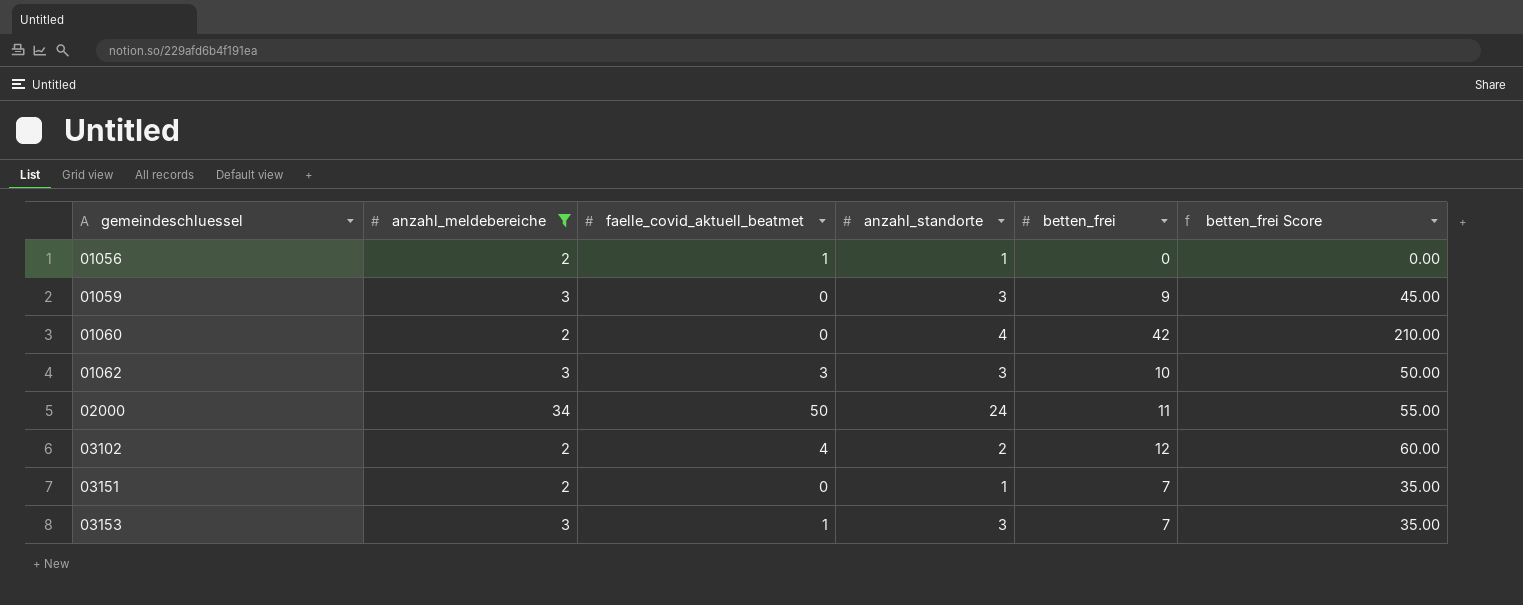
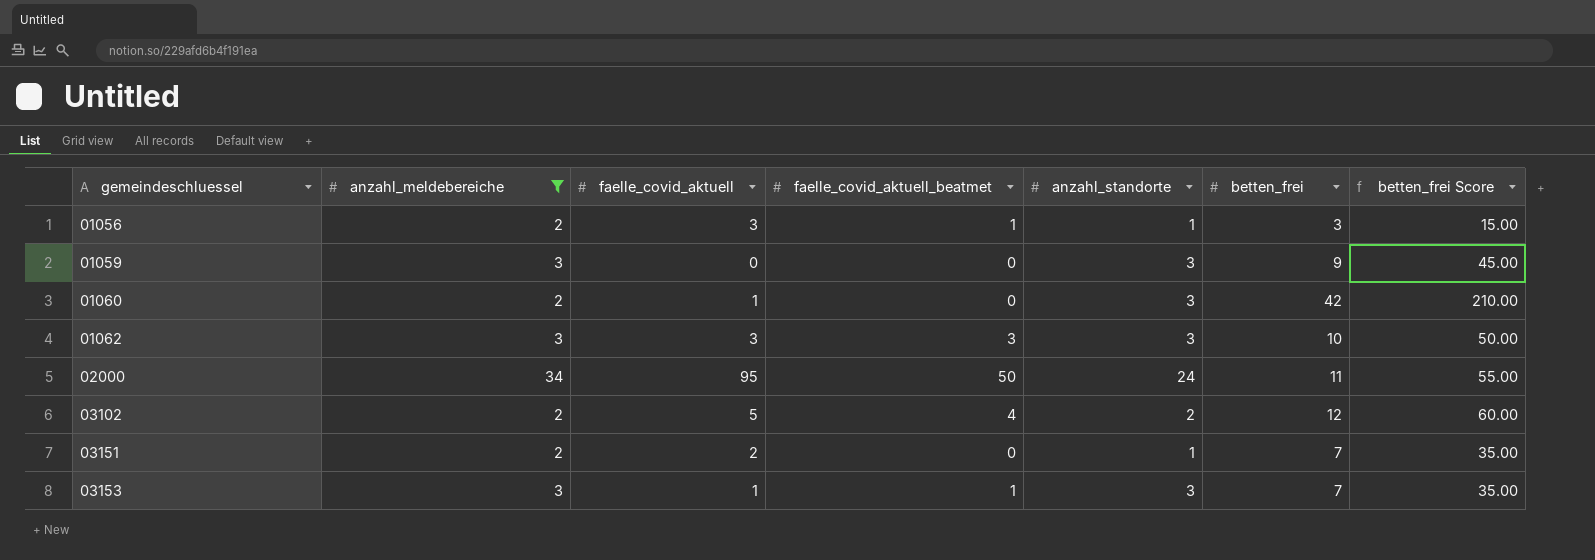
column faelle_covid_aktuell | position: none -> 3
01056 | betten_frei: 0 -> 3
01056 | betten_frei Score: 0.00 -> 15.00
01060 | anzahl_standorte: 4 -> 3

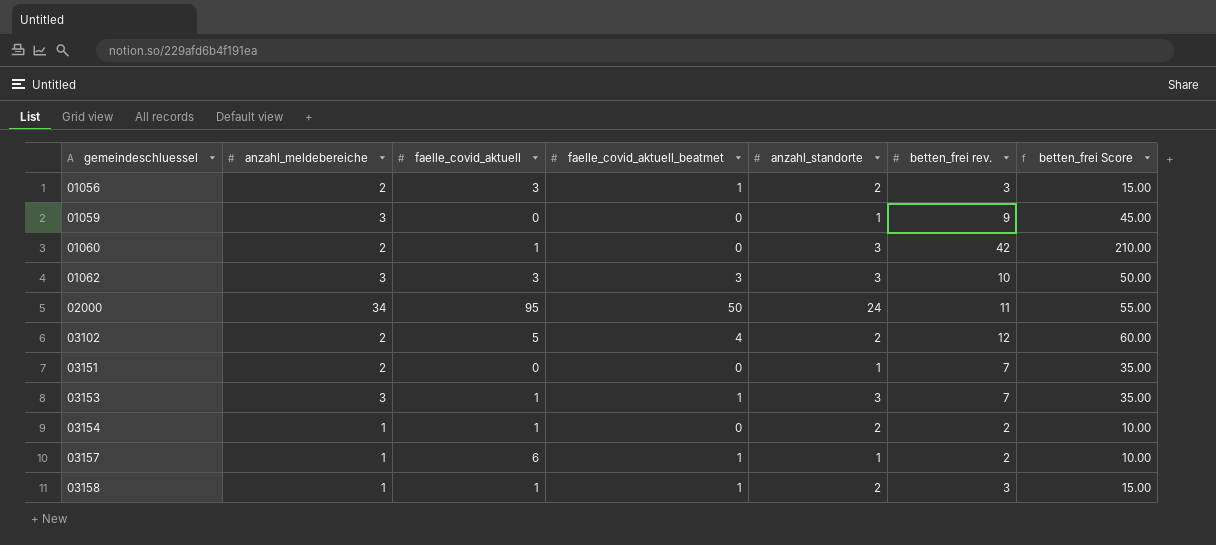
filter: anzahl_meldebereiche != 1 -> none
column name: betten_frei -> betten_frei rev.
01056 | anzahl_standorte: 1 -> 2
01059 | anzahl_standorte: 3 -> 1
03151 | faelle_covid_aktuell: 2 -> 0

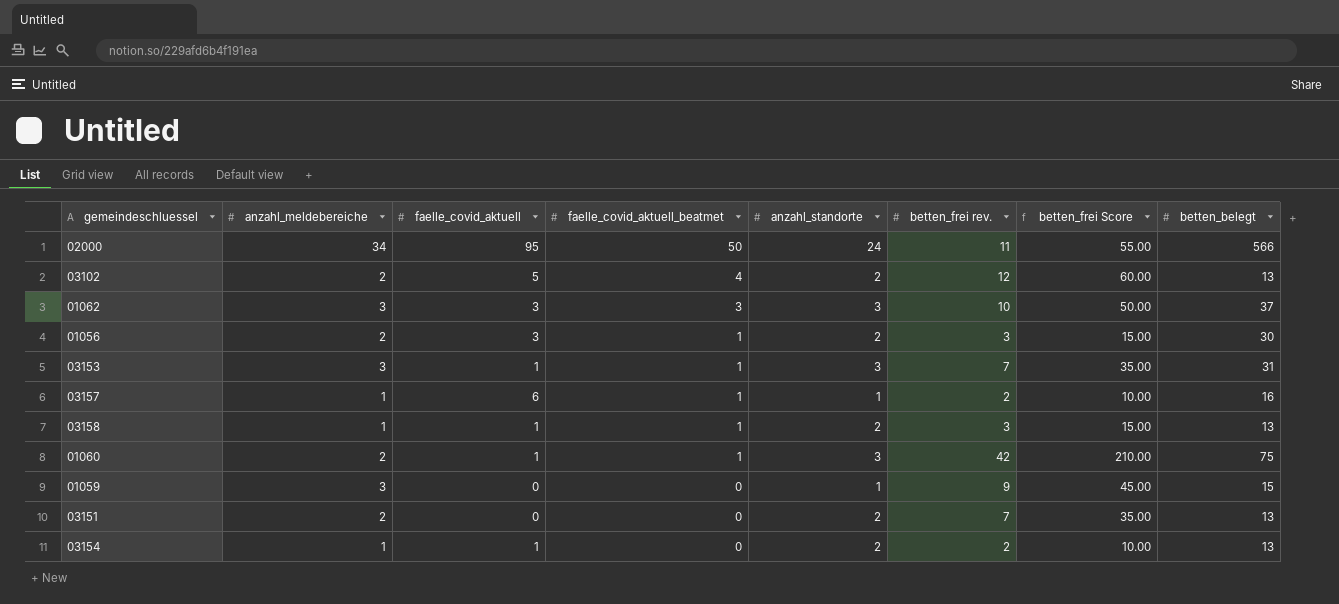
row order: gemeindeschluessel ascending -> faelle_covid_aktuell_beatmet descending
column betten_belegt | position: none -> 8
01060 | faelle_covid_aktuell_beatmet: 0 -> 1
03151 | anzahl_standorte: 1 -> 2

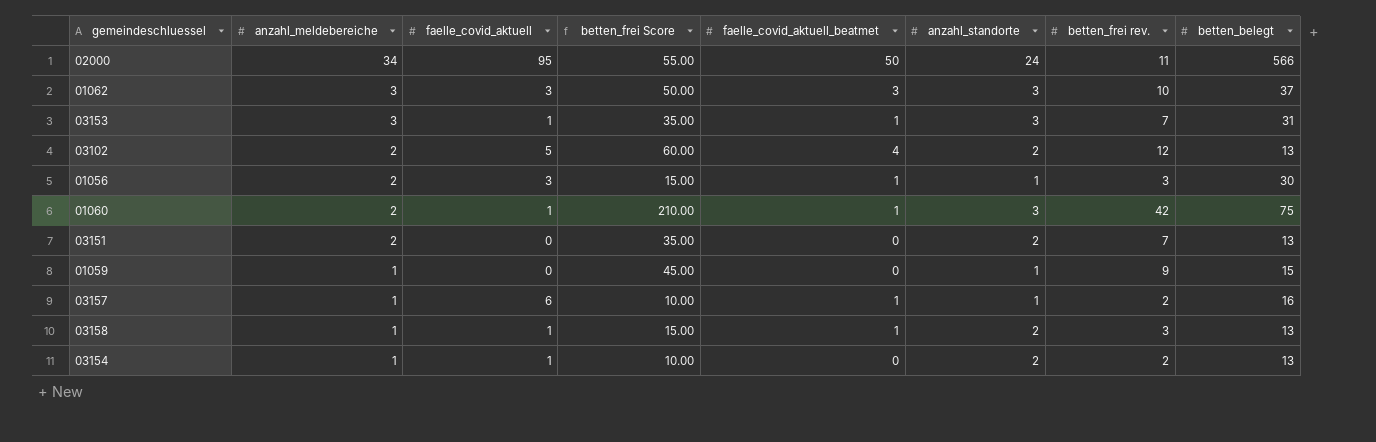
row order: faelle_covid_aktuell_beatmet descending -> anzahl_meldebereiche descending
column betten_frei Score | position: 7 -> 4
01056 | anzahl_standorte: 2 -> 1
01059 | anzahl_meldebereiche: 3 -> 1

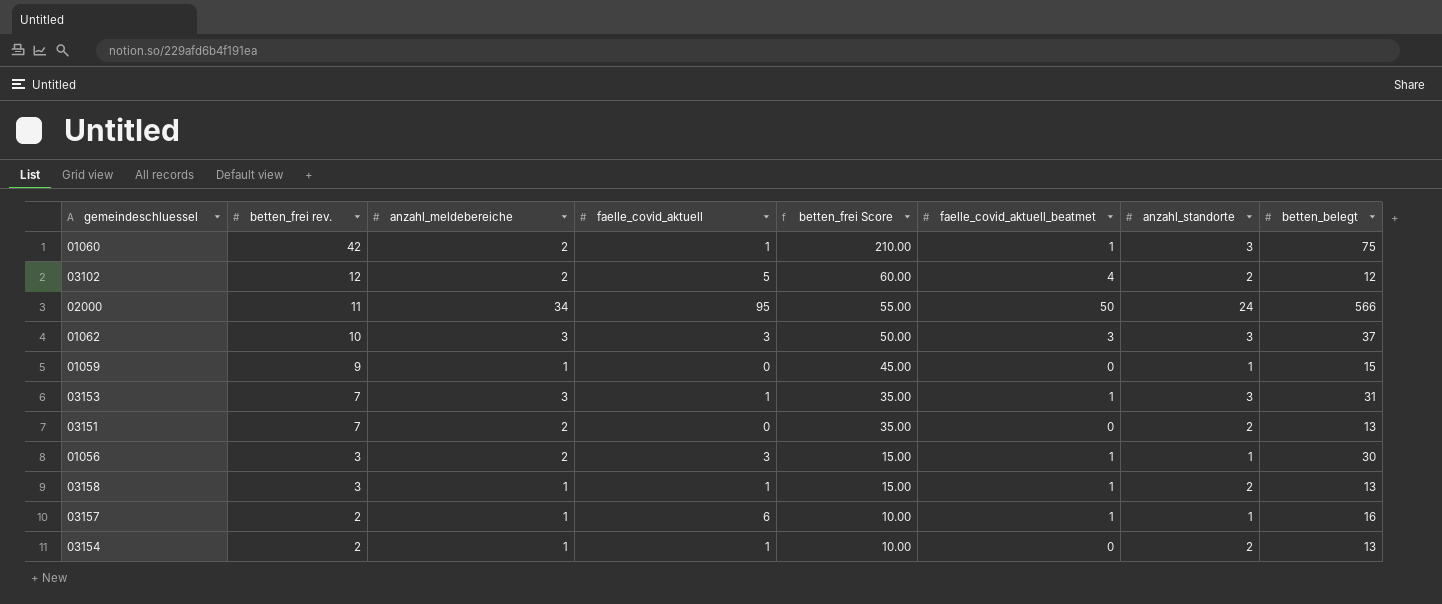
row order: anzahl_meldebereiche descending -> betten_frei rev. descending
column betten_frei rev. | position: 7 -> 2
03102 | betten_belegt: 13 -> 12

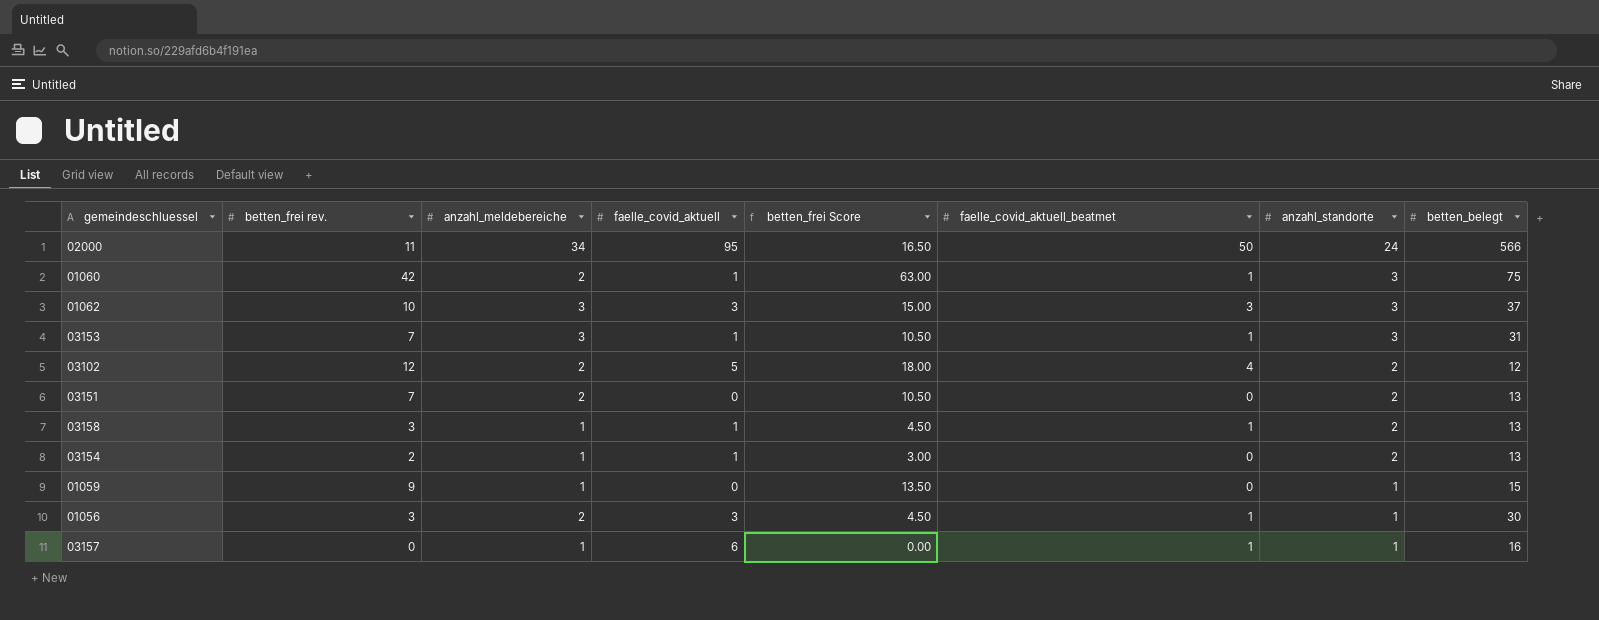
row order: betten_frei rev. descending -> anzahl_standorte descending
column betten_frei Score | formula: [betten_frei rev.] * 5 -> [betten_frei rev.] * 1.5
03157 | betten_frei rev.: 2 -> 0

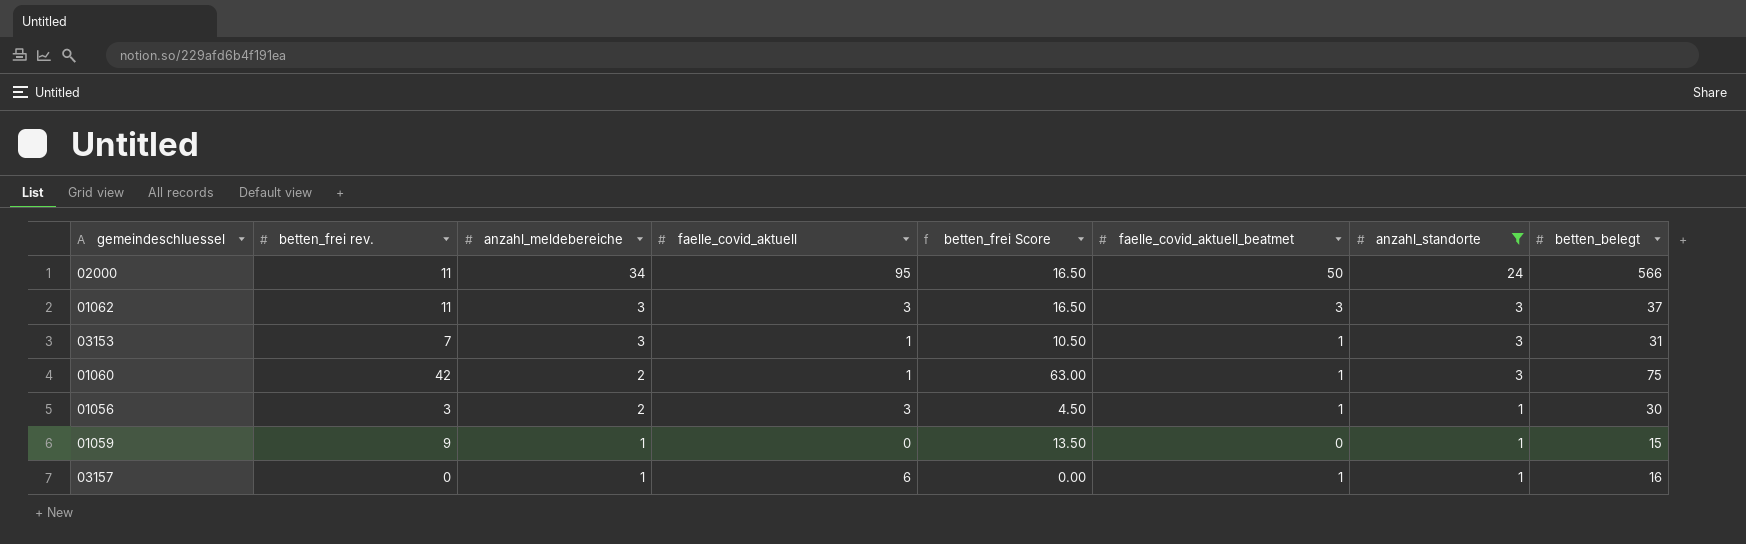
filter: none -> anzahl_standorte != 2
row order: anzahl_standorte descending -> anzahl_meldebereiche descending
01062 | betten_frei rev.: 10 -> 11
01062 | betten_frei Score: 15.00 -> 16.50

